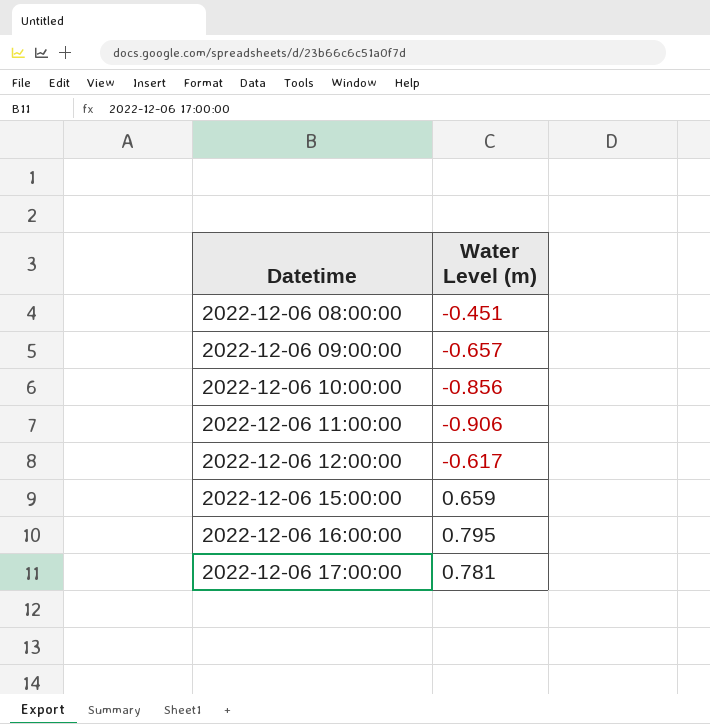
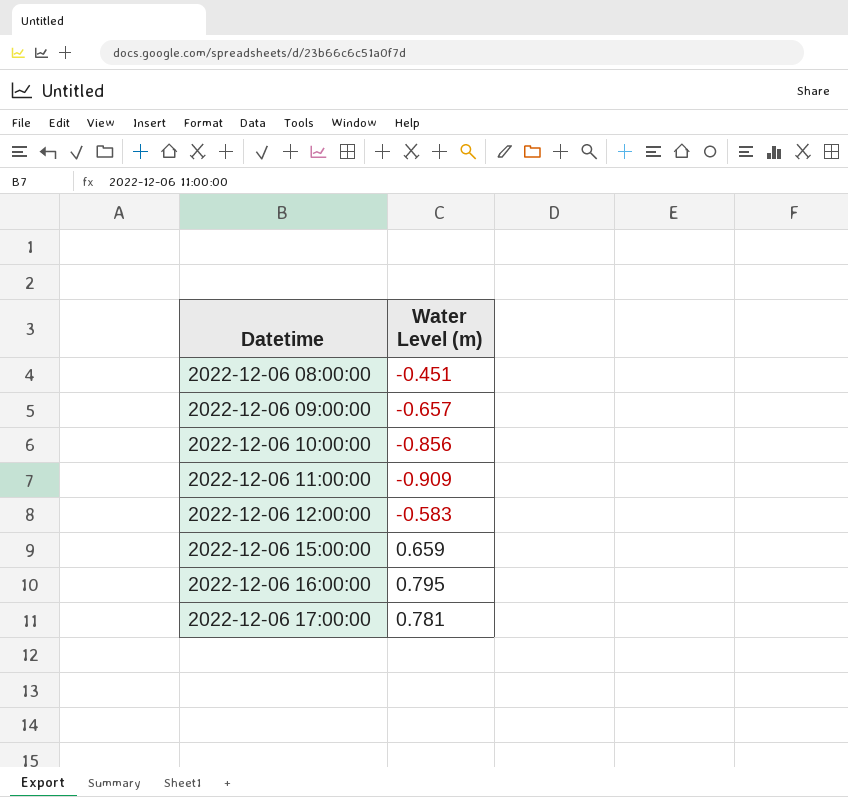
2022-12-06 11:00:00 | Water Level (m): -0.906 -> -0.909
2022-12-06 12:00:00 | Water Level (m): -0.617 -> -0.583

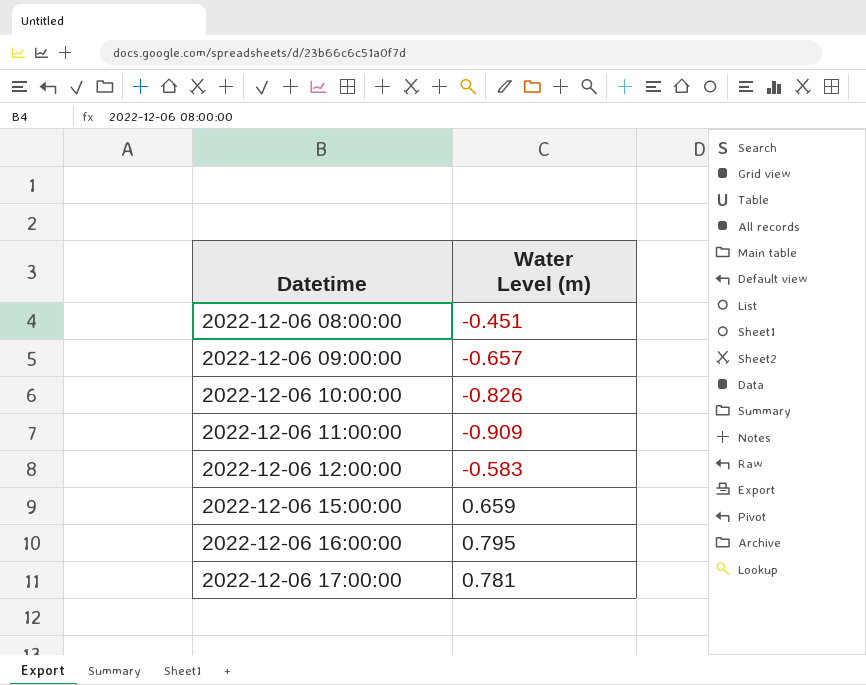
2022-12-06 10:00:00 | Water Level (m): -0.856 -> -0.826

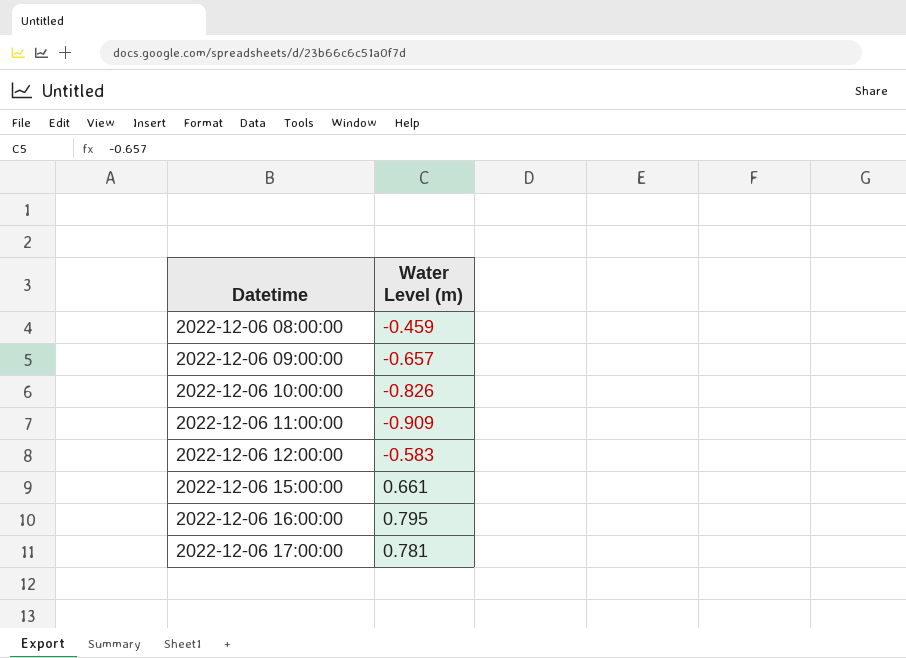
2022-12-06 08:00:00 | Water Level (m): -0.451 -> -0.459
2022-12-06 15:00:00 | Water Level (m): 0.659 -> 0.661

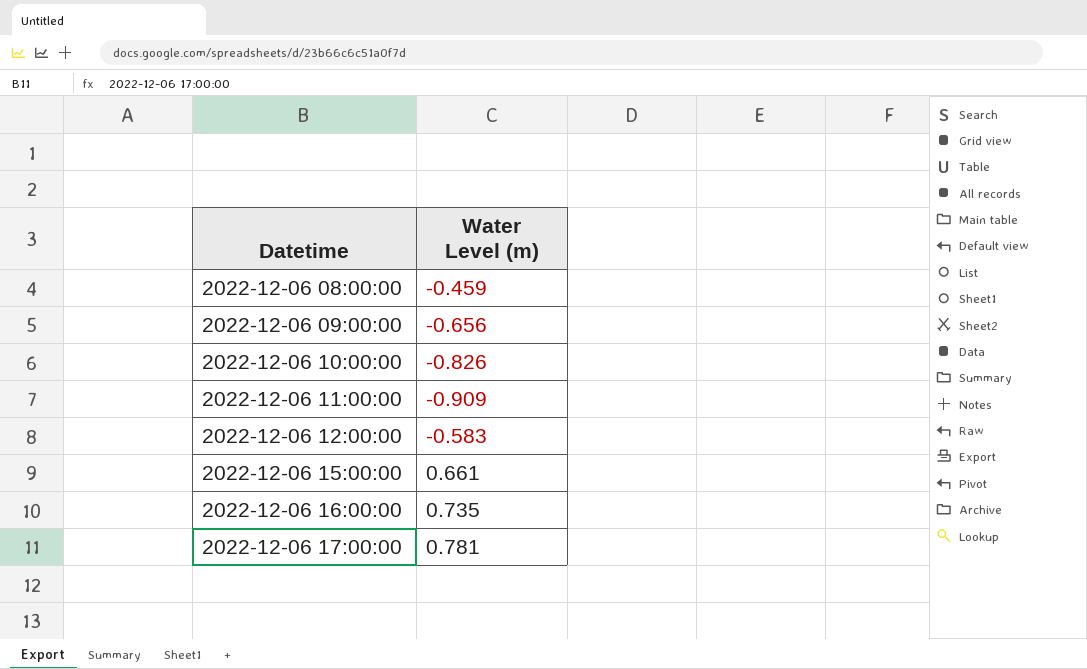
2022-12-06 09:00:00 | Water Level (m): -0.657 -> -0.656
2022-12-06 16:00:00 | Water Level (m): 0.795 -> 0.735

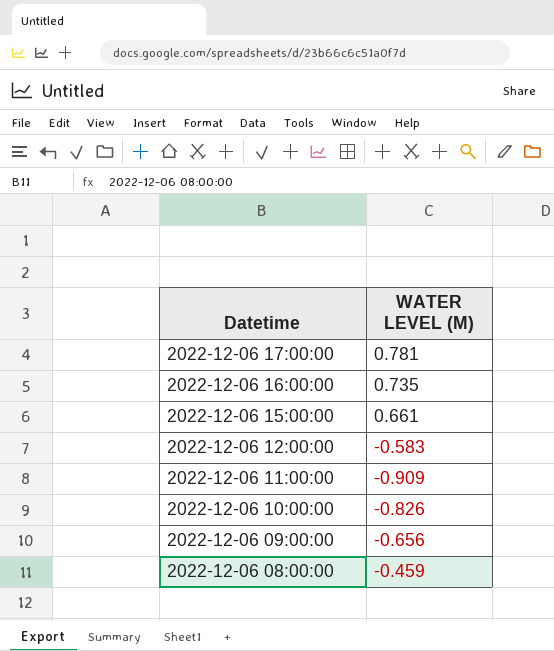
row order: Datetime ascending -> Datetime descending
column name: Water Level (m) -> WATER LEVEL (M)

